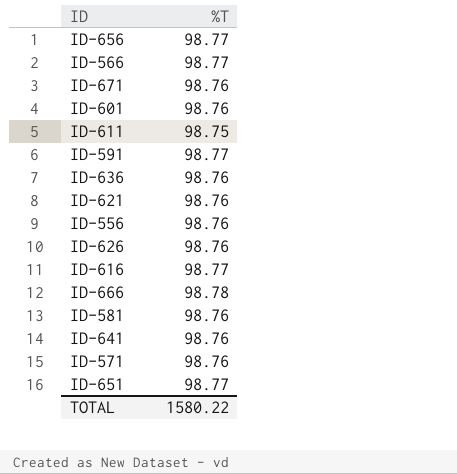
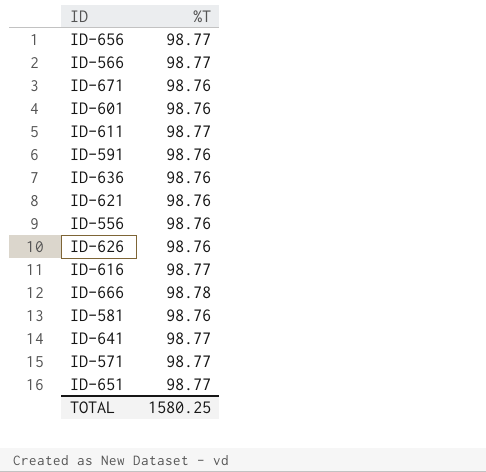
ID-611 | %T: 98.75 -> 98.77
ID-591 | %T: 98.77 -> 98.76
ID-641 | %T: 98.76 -> 98.77
ID-571 | %T: 98.76 -> 98.77
TOTAL | %T: 1580.22 -> 1580.25

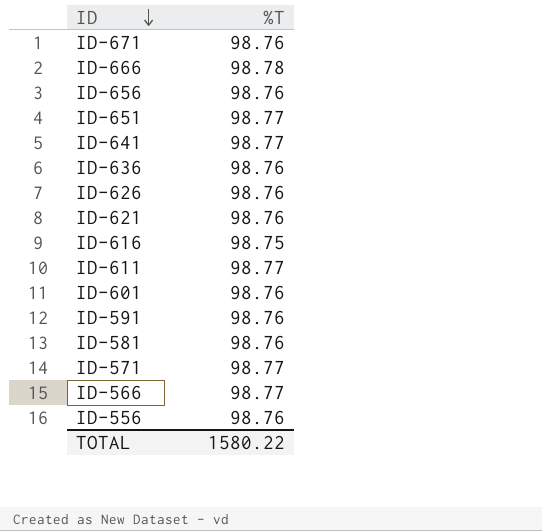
row order: none -> ID descending
ID-656 | %T: 98.77 -> 98.76
ID-616 | %T: 98.77 -> 98.75
TOTAL | %T: 1580.25 -> 1580.22

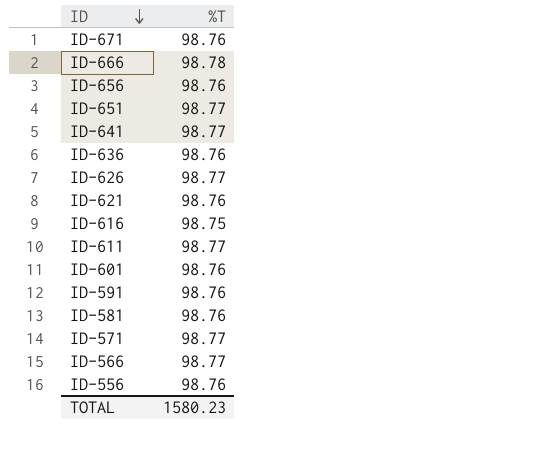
ID-626 | %T: 98.76 -> 98.77
TOTAL | %T: 1580.22 -> 1580.23

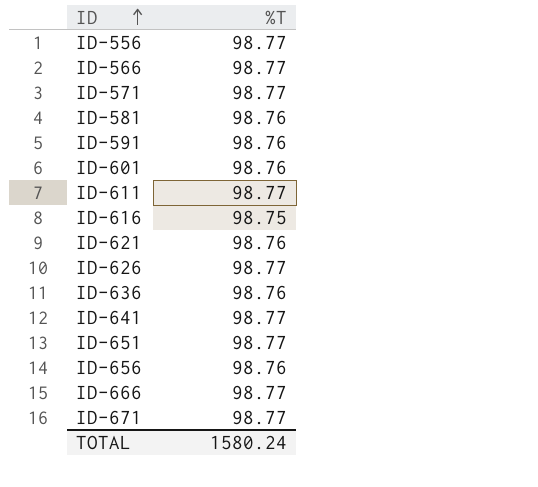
row order: ID descending -> ID ascending
ID-556 | %T: 98.76 -> 98.77
ID-666 | %T: 98.78 -> 98.77
ID-671 | %T: 98.76 -> 98.77
TOTAL | %T: 1580.23 -> 1580.24

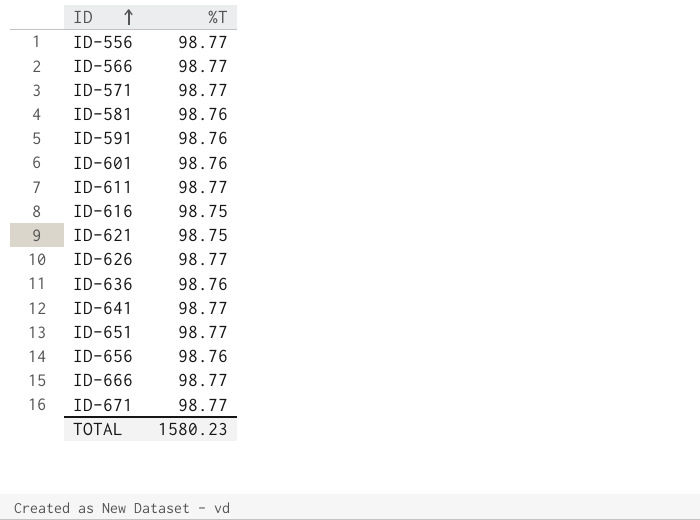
ID-621 | %T: 98.76 -> 98.75
TOTAL | %T: 1580.24 -> 1580.23

